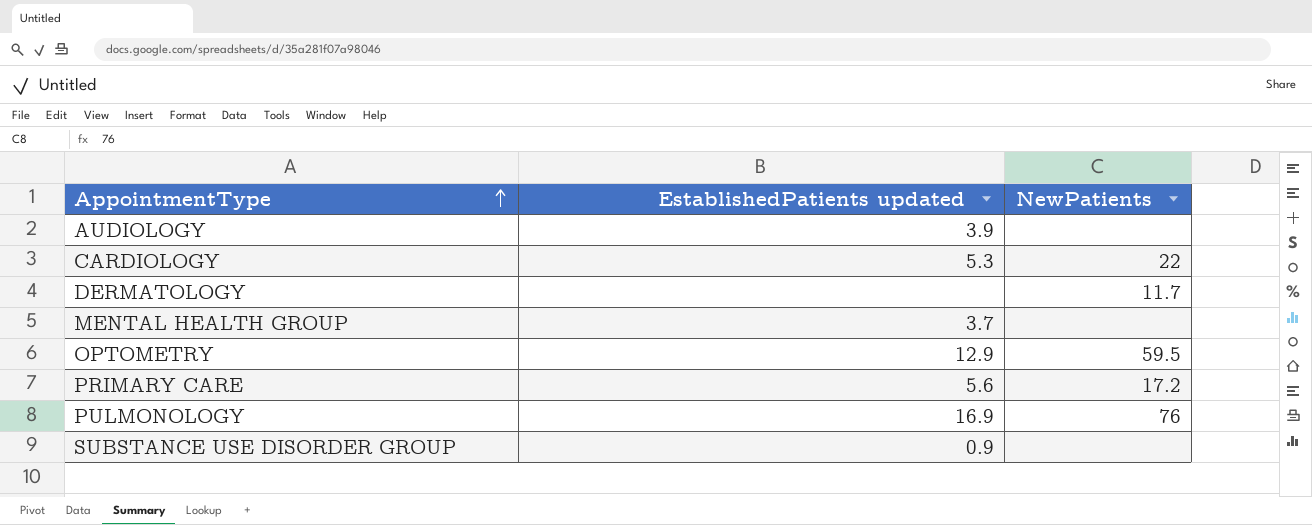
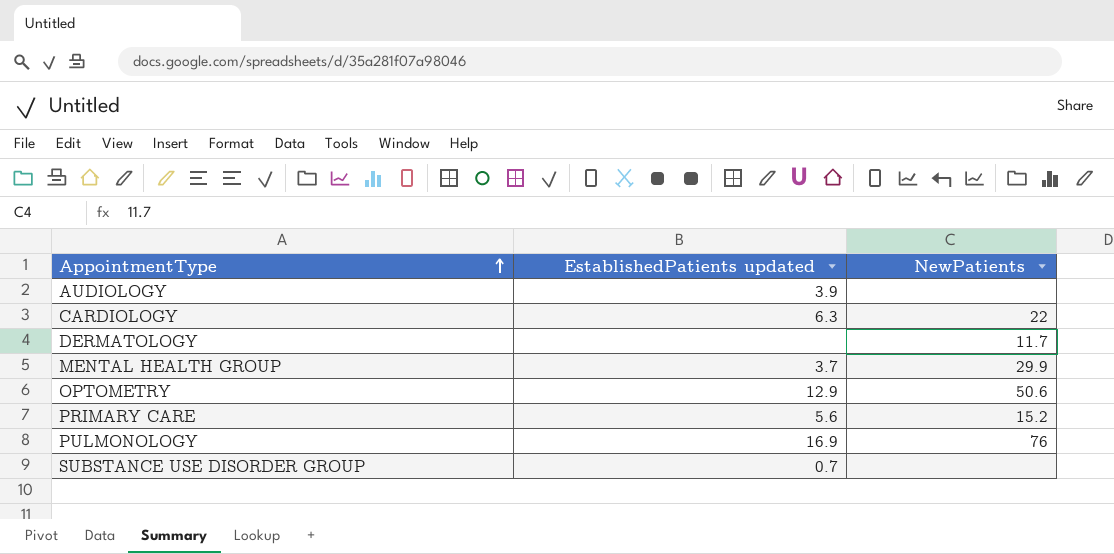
CARDIOLOGY | EstablishedPatients updated: 5.3 -> 6.3
MENTAL HEALTH GROUP | NewPatients: none -> 29.9
OPTOMETRY | NewPatients: 59.5 -> 50.6
PRIMARY CARE | NewPatients: 17.2 -> 15.2
SUBSTANCE USE DISORDER GROUP | EstablishedPatients updated: 0.9 -> 0.7

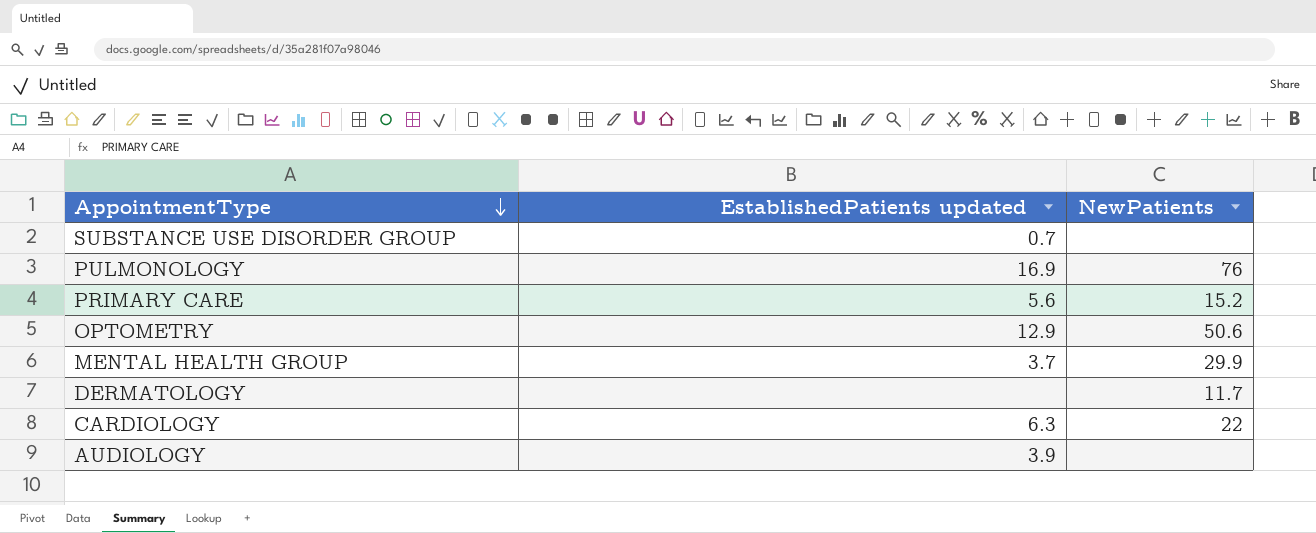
row order: AppointmentType ascending -> AppointmentType descending

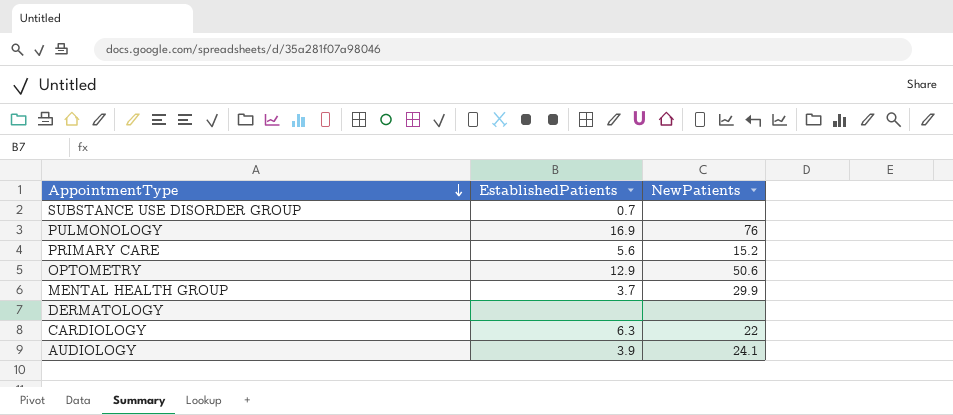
column name: EstablishedPatients updated -> EstablishedPatients
DERMATOLOGY | NewPatients: 11.7 -> none
AUDIOLOGY | NewPatients: none -> 24.1

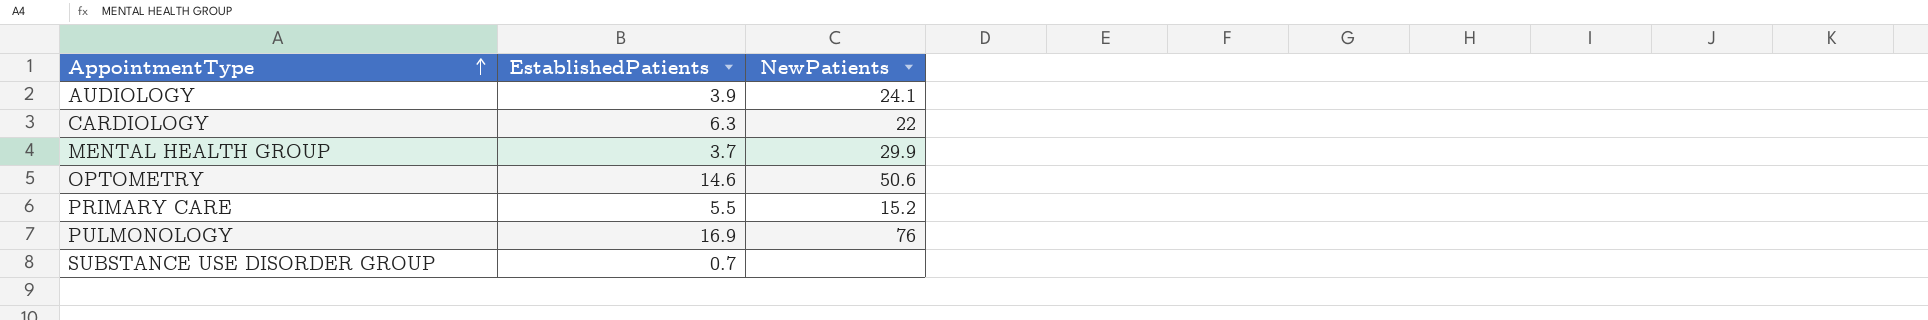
row order: AppointmentType descending -> AppointmentType ascending
row DERMATOLOGY: none | none -> none
OPTOMETRY | EstablishedPatients: 12.9 -> 14.6
PRIMARY CARE | EstablishedPatients: 5.6 -> 5.5

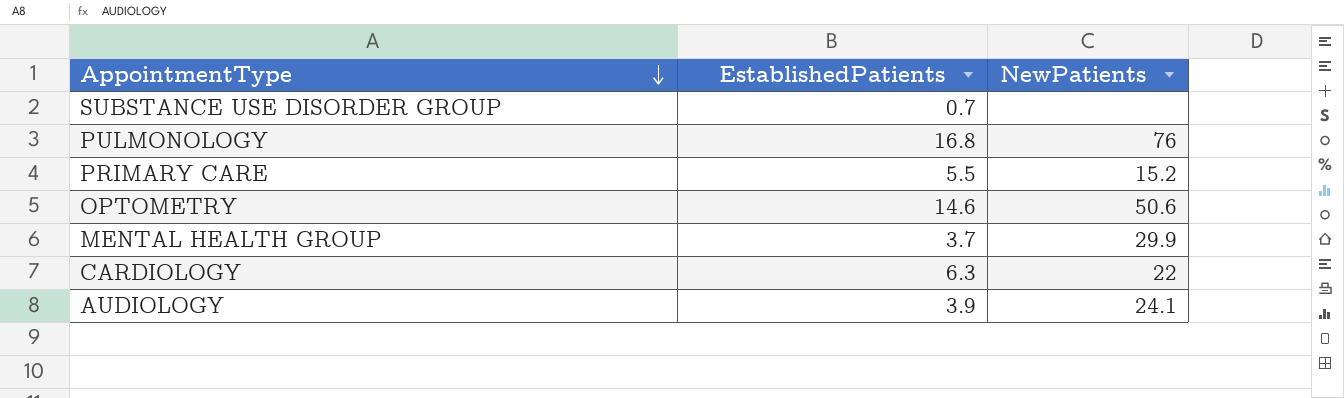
row order: AppointmentType ascending -> AppointmentType descending
PULMONOLOGY | EstablishedPatients: 16.9 -> 16.8

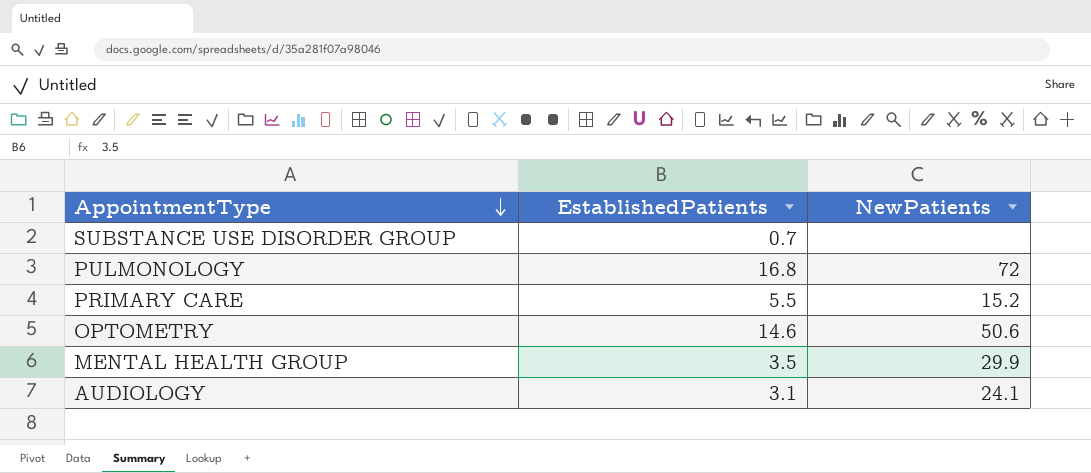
row CARDIOLOGY: 6.3 | 22 -> none
PULMONOLOGY | NewPatients: 76 -> 72
MENTAL HEALTH GROUP | EstablishedPatients: 3.7 -> 3.5
AUDIOLOGY | EstablishedPatients: 3.9 -> 3.1

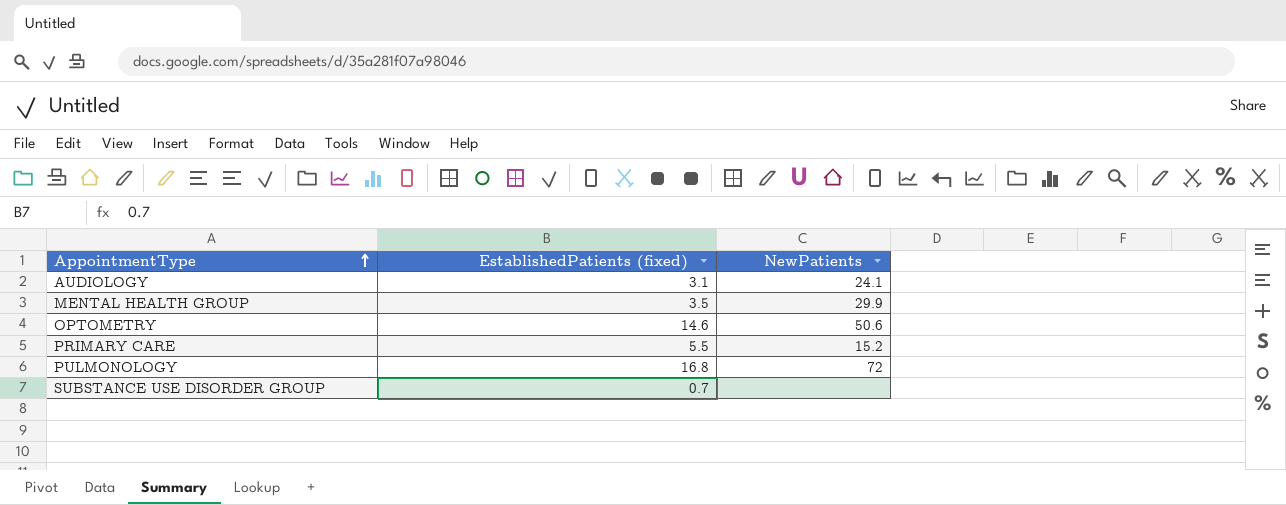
row order: AppointmentType descending -> AppointmentType ascending
column name: EstablishedPatients -> EstablishedPatients (fixed)

